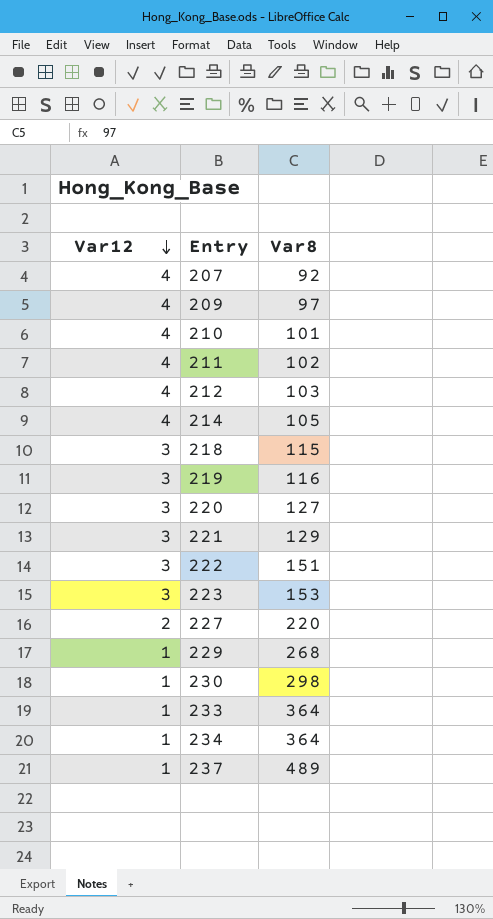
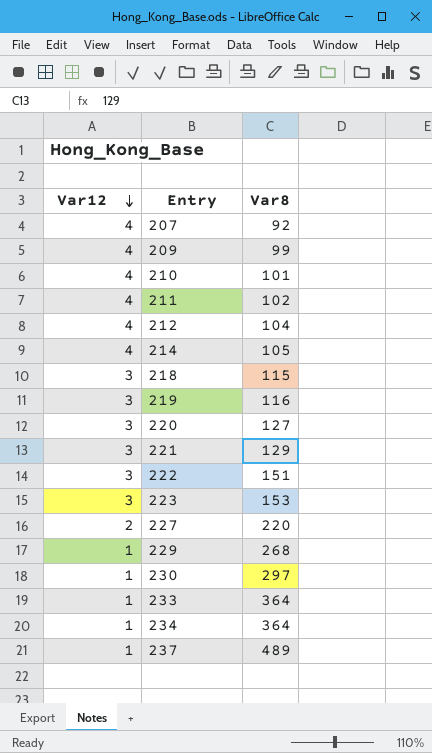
209 | Var8: 97 -> 99
212 | Var8: 103 -> 104
230 | Var8: 298 -> 297

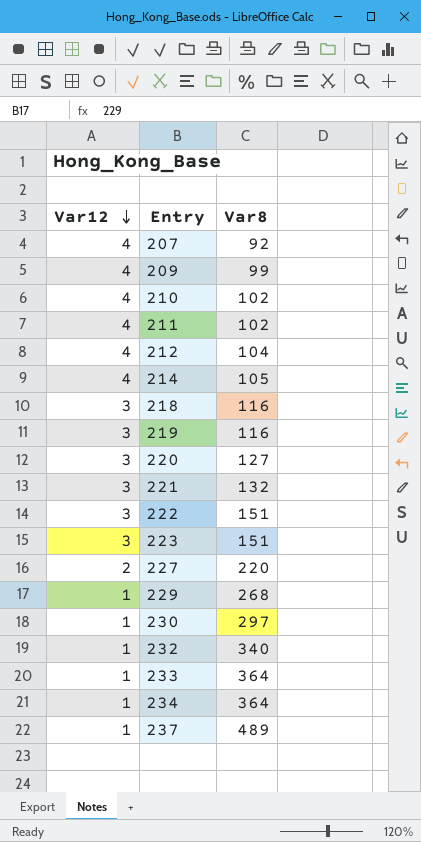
210 | Var8: 101 -> 102
218 | Var8: 115 -> 116
221 | Var8: 129 -> 132
223 | Var8: 153 -> 151
row 232: none -> 1 | 340

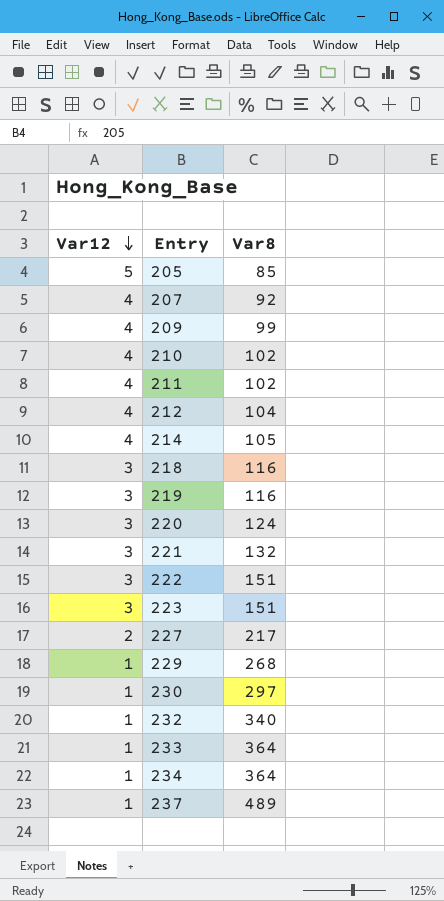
row 205: none -> 5 | 85
220 | Var8: 127 -> 124
227 | Var8: 220 -> 217

